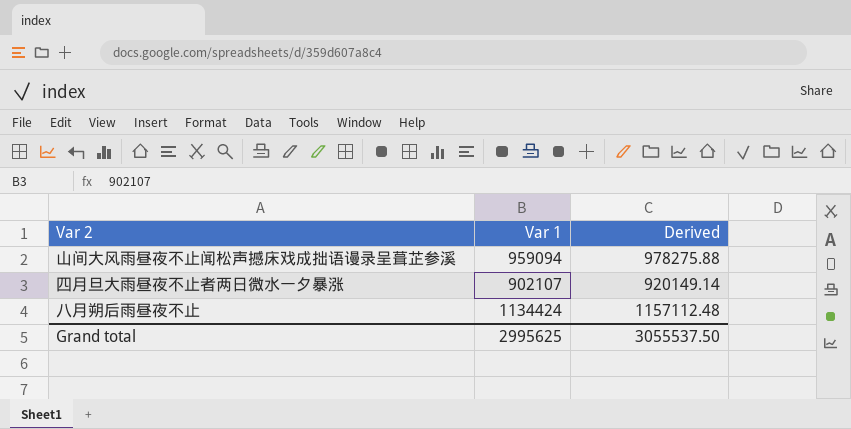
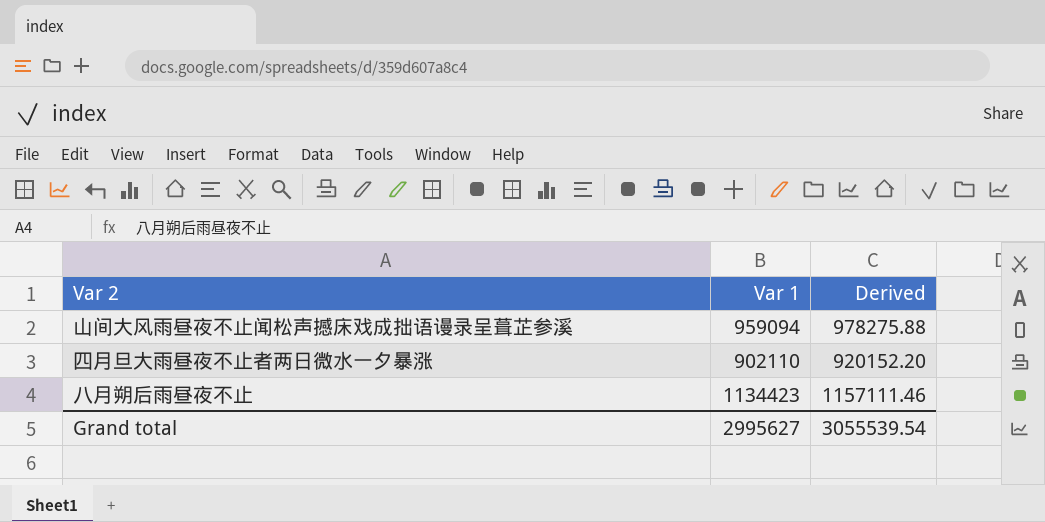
四月旦大雨昼夜不止者两日微水一夕暴涨 | Var 1: 902107 -> 902110
四月旦大雨昼夜不止者两日微水一夕暴涨 | Derived: 920149.14 -> 920152.20
八月朔后雨昼夜不止 | Var 1: 1134424 -> 1134423
八月朔后雨昼夜不止 | Derived: 1157112.48 -> 1157111.46
Grand total | Var 1: 2995625 -> 2995627
Grand total | Derived: 3055537.50 -> 3055539.54

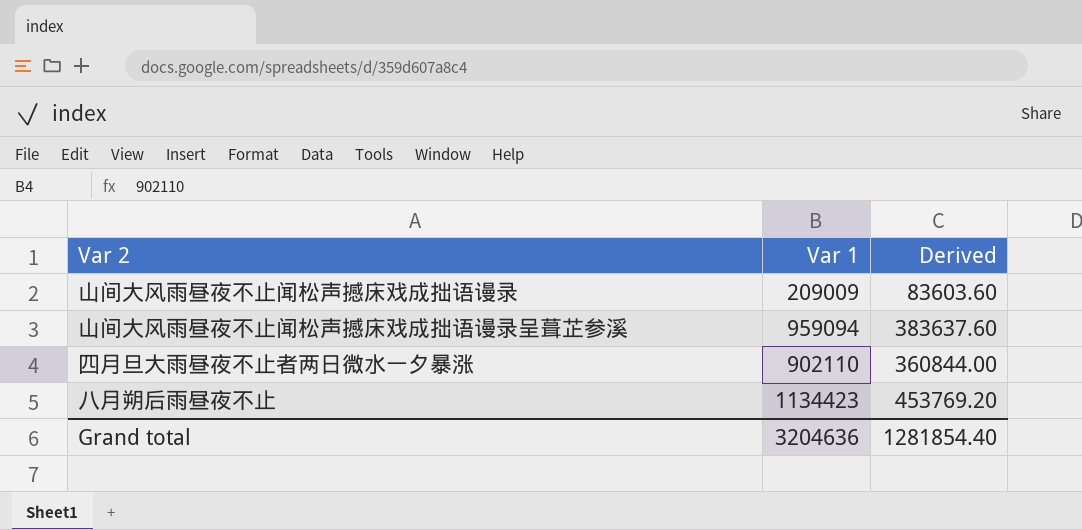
column Derived | formula: [Var 1] * 1.02 -> [Var 1] * 0.4
row 山间大风雨昼夜不止闻松声撼床戏成拙语谩录: none -> 209009 | 83603.60
Grand total | Var 1: 2995627 -> 3204636
Grand total | Derived: 3055539.54 -> 1281854.40

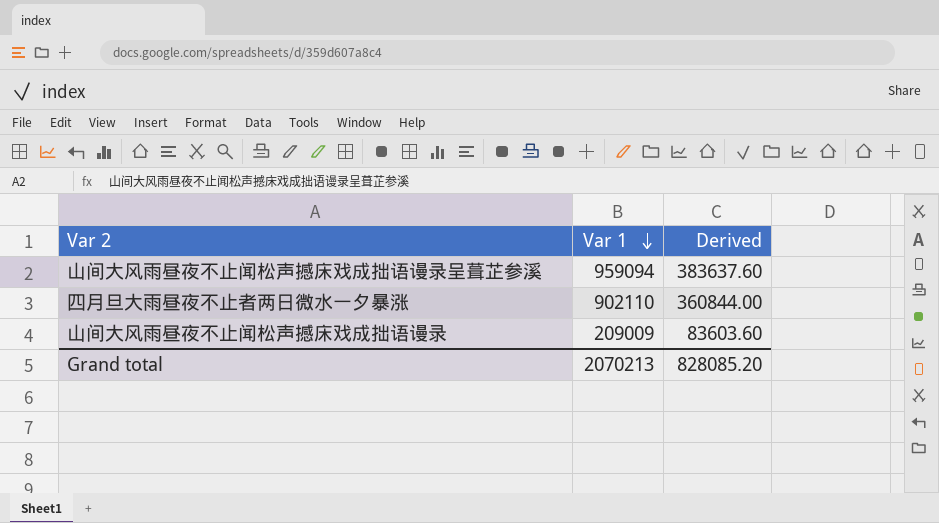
row order: none -> Var 1 descending
row 八月朔后雨昼夜不止: 1134423 | 453769.20 -> none
Grand total | Var 1: 3204636 -> 2070213
Grand total | Derived: 1281854.40 -> 828085.20

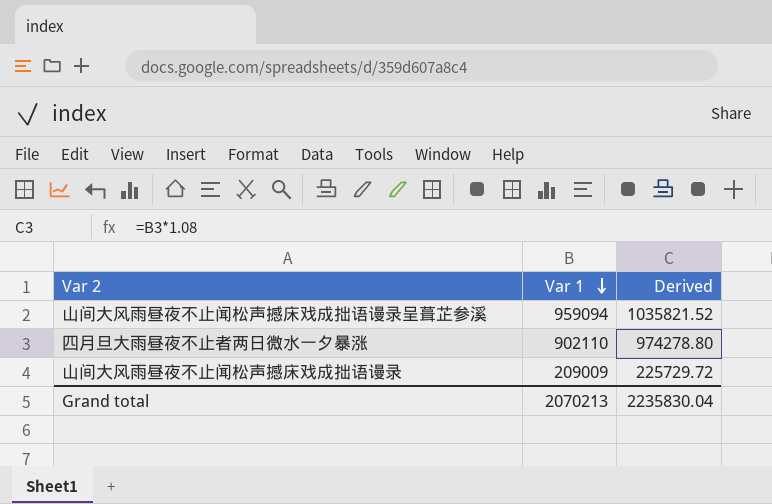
column Derived | formula: [Var 1] * 0.4 -> [Var 1] * 1.08
Grand total | Derived: 828085.20 -> 2235830.04

